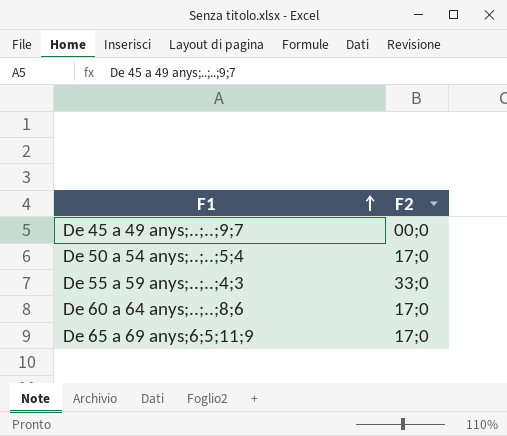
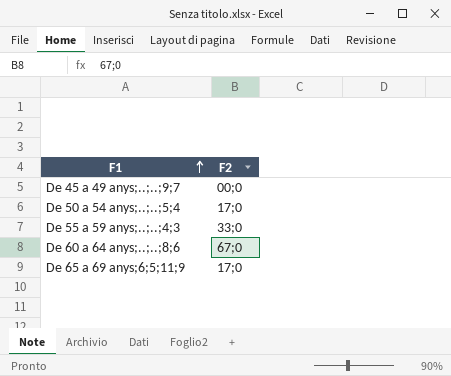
De 60 a 64 anys;..;..;8;6 | F2: 17;0 -> 67;0

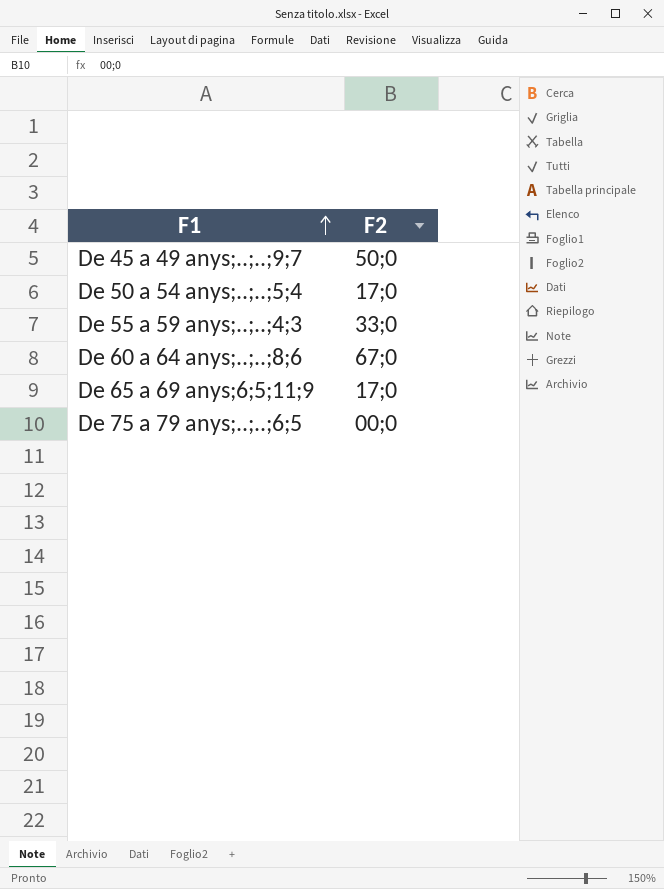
De 45 a 49 anys;..;..;9;7 | F2: 00;0 -> 50;0
row De 75 a 79 anys;..;..;6;5: none -> 00;0

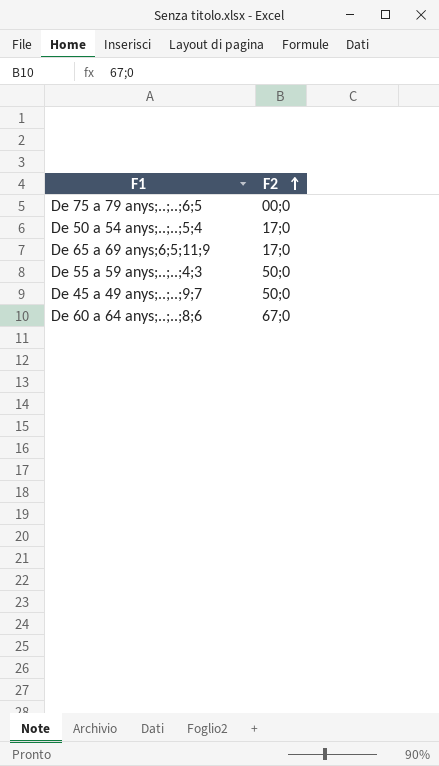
row order: F1 ascending -> F2 ascending
De 55 a 59 anys;..;..;4;3 | F2: 33;0 -> 50;0

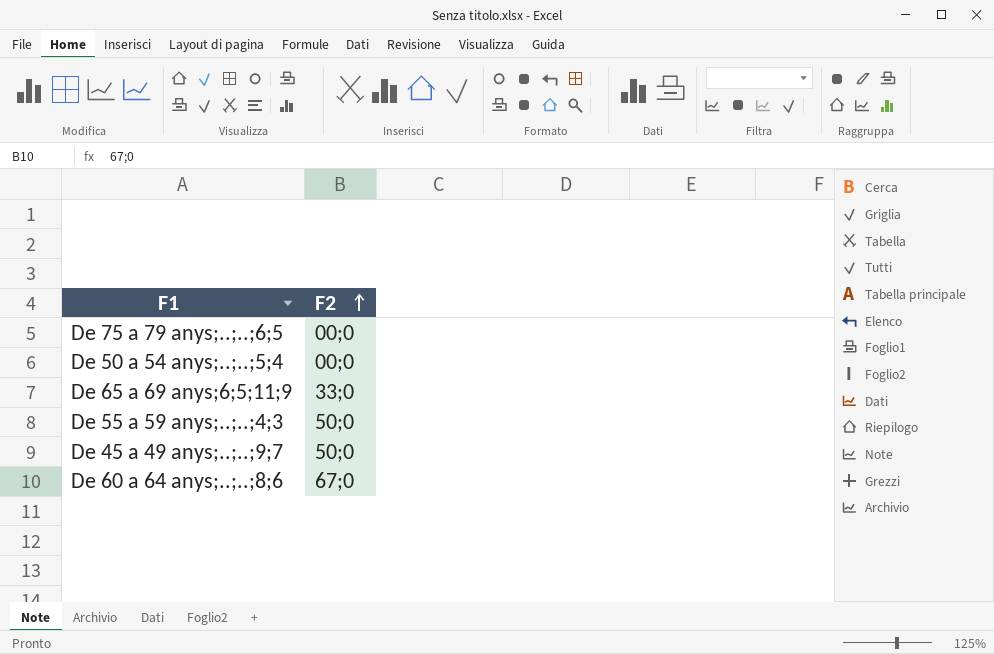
De 50 a 54 anys;..;..;5;4 | F2: 17;0 -> 00;0
De 65 a 69 anys;6;5;11;9 | F2: 17;0 -> 33;0

